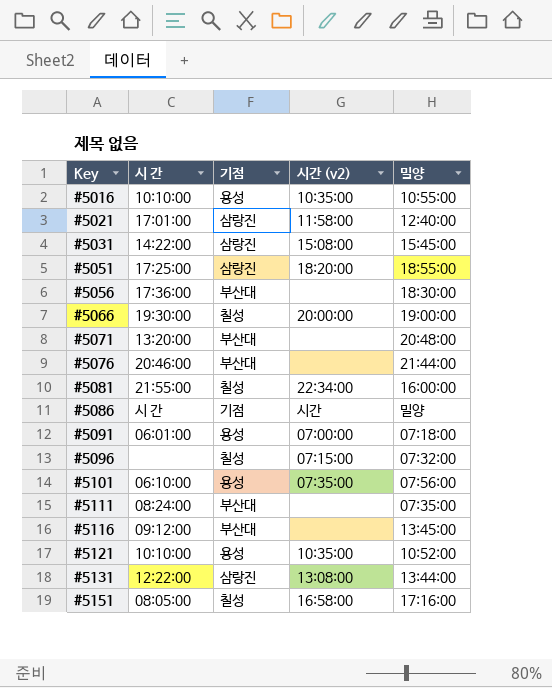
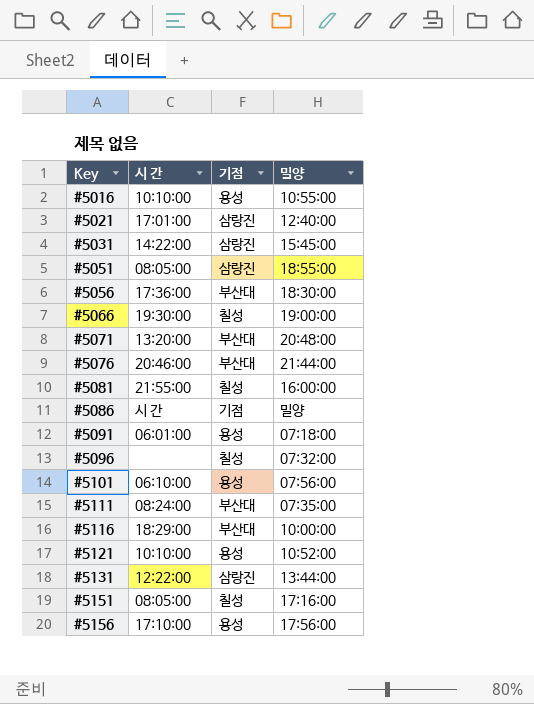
column 시간 (v2) | position: 4 -> none
#5051 | 시 간: 17:25:00 -> 08:05:00
#5116 | 시 간: 09:12:00 -> 18:29:00
#5116 | 밀양: 13:45:00 -> 10:00:00
row #5156: none -> 17:10:00 | 용성 | 17:56:00

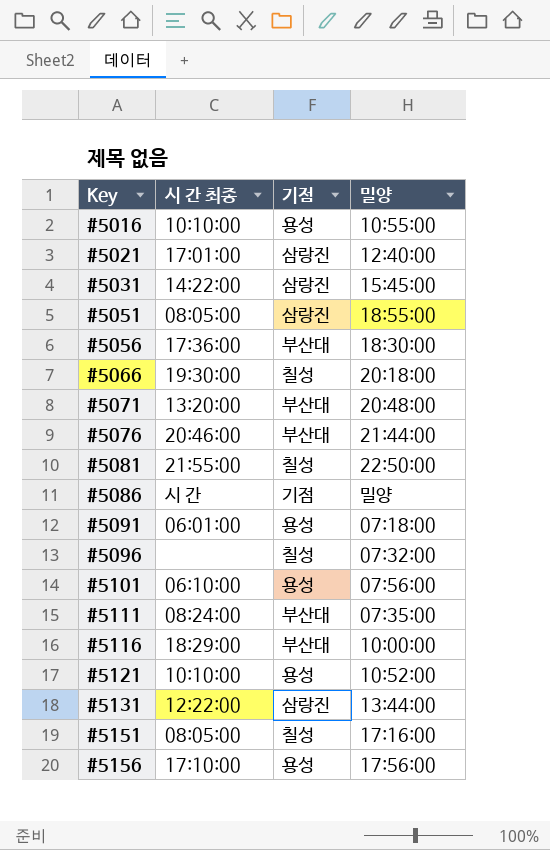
column name: 시 간 -> 시 간 최종
#5066 | 밀양: 19:00:00 -> 20:18:00
#5081 | 밀양: 16:00:00 -> 22:50:00

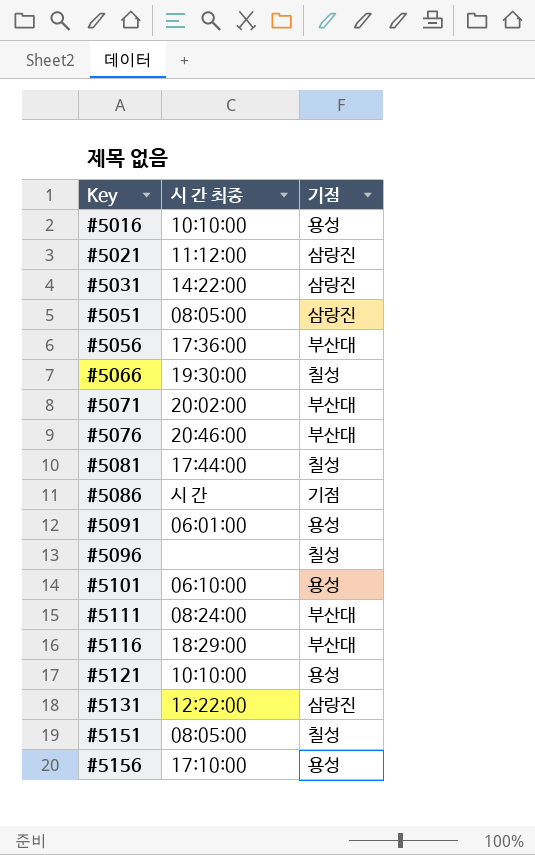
column 밀양 | position: 4 -> none
#5021 | 시 간 최종: 17:01:00 -> 11:12:00
#5071 | 시 간 최종: 13:20:00 -> 20:02:00
#5081 | 시 간 최종: 21:55:00 -> 17:44:00

